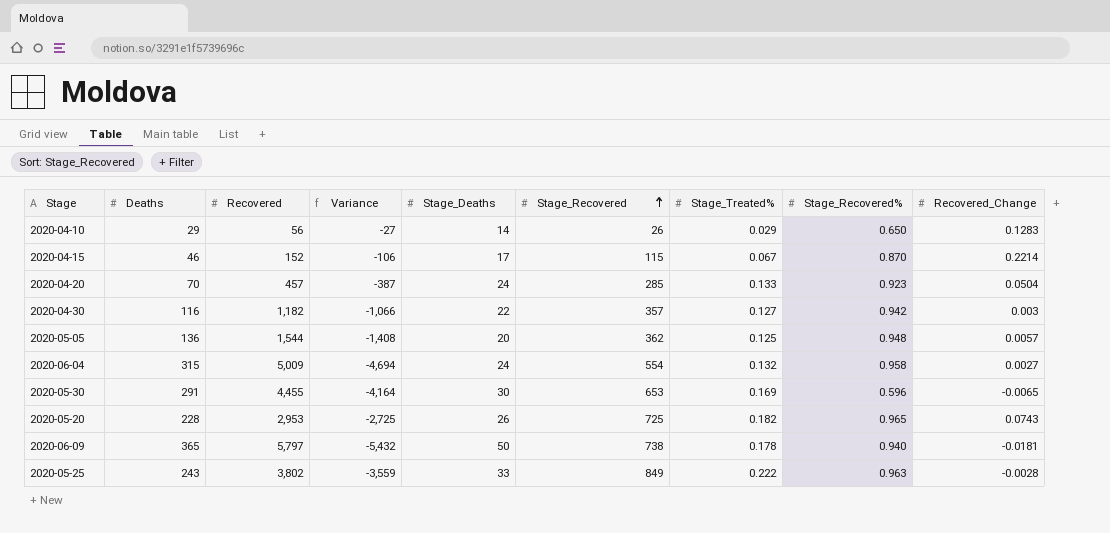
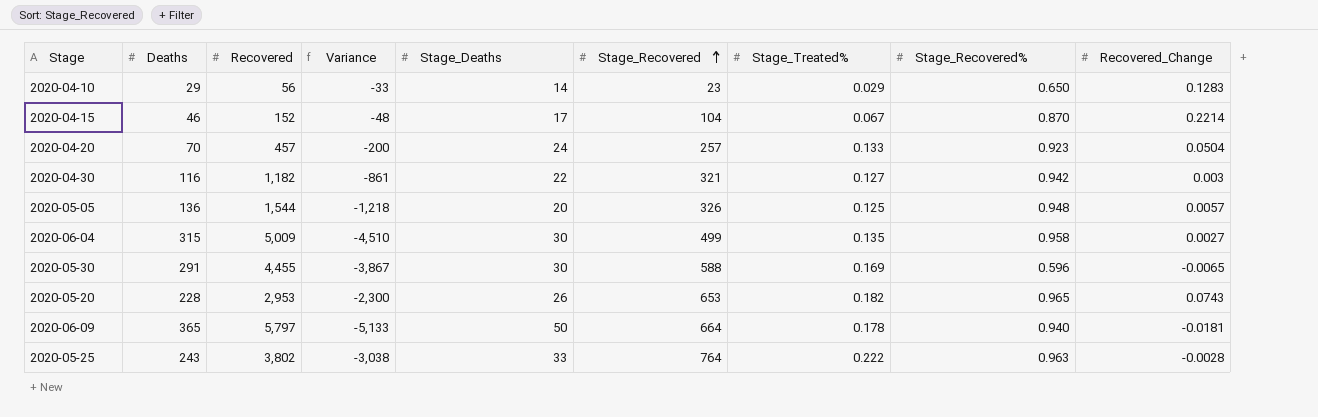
column Variance | formula: [Deaths] - [Recovered] -> [Stage_Recovered] - [Recovered]
2020-04-10 | Stage_Recovered: 26 -> 23
2020-04-15 | Stage_Recovered: 115 -> 104
2020-04-20 | Stage_Recovered: 285 -> 257
2020-04-30 | Stage_Recovered: 357 -> 321
2020-05-05 | Stage_Recovered: 362 -> 326
2020-06-04 | Stage_Deaths: 24 -> 30
2020-06-04 | Stage_Recovered: 554 -> 499
2020-06-04 | Stage_Treated%: 0.132 -> 0.135
2020-05-30 | Stage_Recovered: 653 -> 588
2020-05-20 | Stage_Recovered: 725 -> 653
2020-06-09 | Stage_Recovered: 738 -> 664
2020-05-25 | Stage_Recovered: 849 -> 764

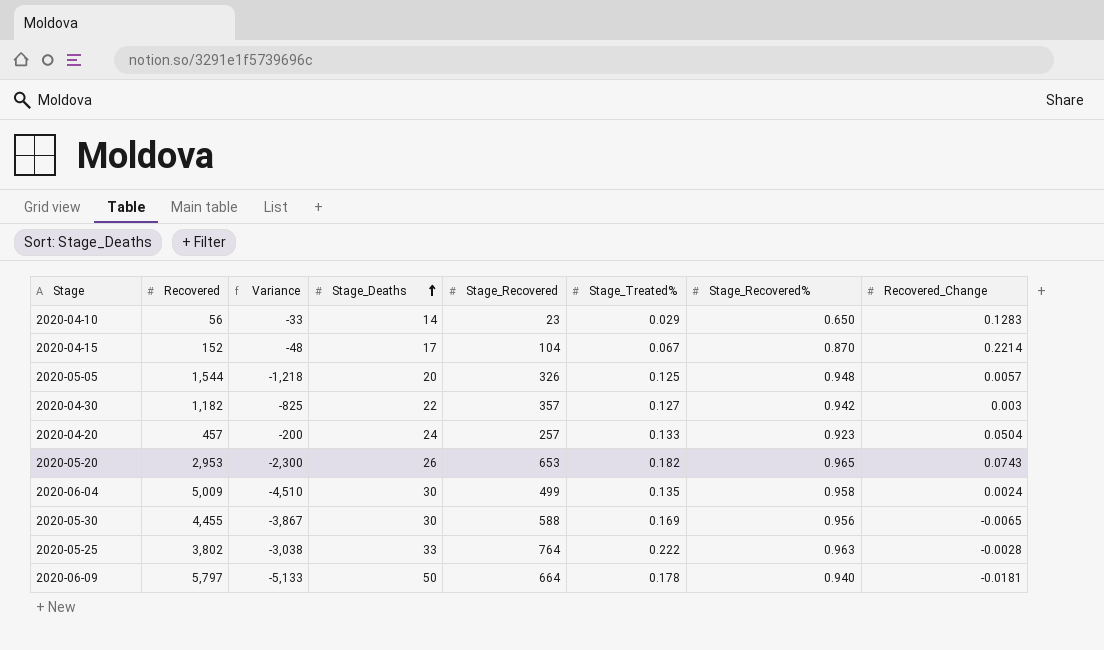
row order: Stage_Recovered ascending -> Stage_Deaths ascending
column Deaths | position: 2 -> none
2020-04-30 | Variance: -861 -> -825
2020-04-30 | Stage_Recovered: 321 -> 357
2020-06-04 | Recovered_Change: 0.0027 -> 0.0024
2020-05-30 | Stage_Recovered%: 0.596 -> 0.956

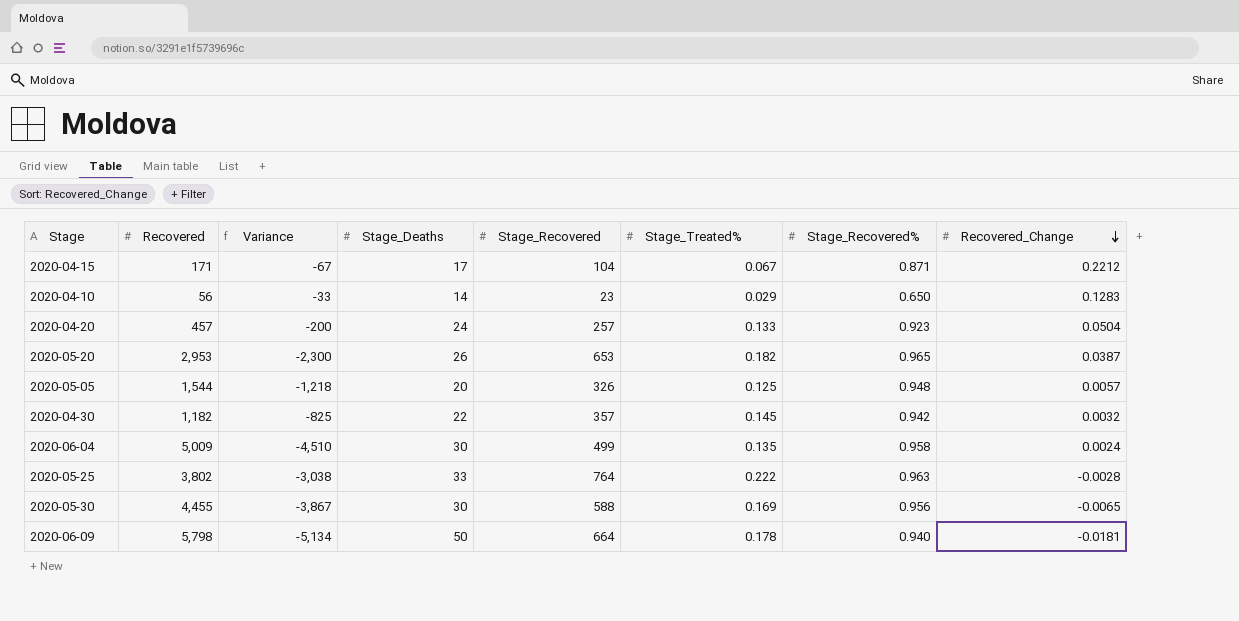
row order: Stage_Deaths ascending -> Recovered_Change descending
2020-04-15 | Recovered: 152 -> 171
2020-04-15 | Variance: -48 -> -67
2020-04-15 | Stage_Recovered%: 0.870 -> 0.871
2020-04-15 | Recovered_Change: 0.2214 -> 0.2212
2020-05-20 | Recovered_Change: 0.0743 -> 0.0387
2020-04-30 | Stage_Treated%: 0.127 -> 0.145
2020-04-30 | Recovered_Change: 0.003 -> 0.0032
2020-06-09 | Recovered: 5,797 -> 5,798
2020-06-09 | Variance: -5,133 -> -5,134

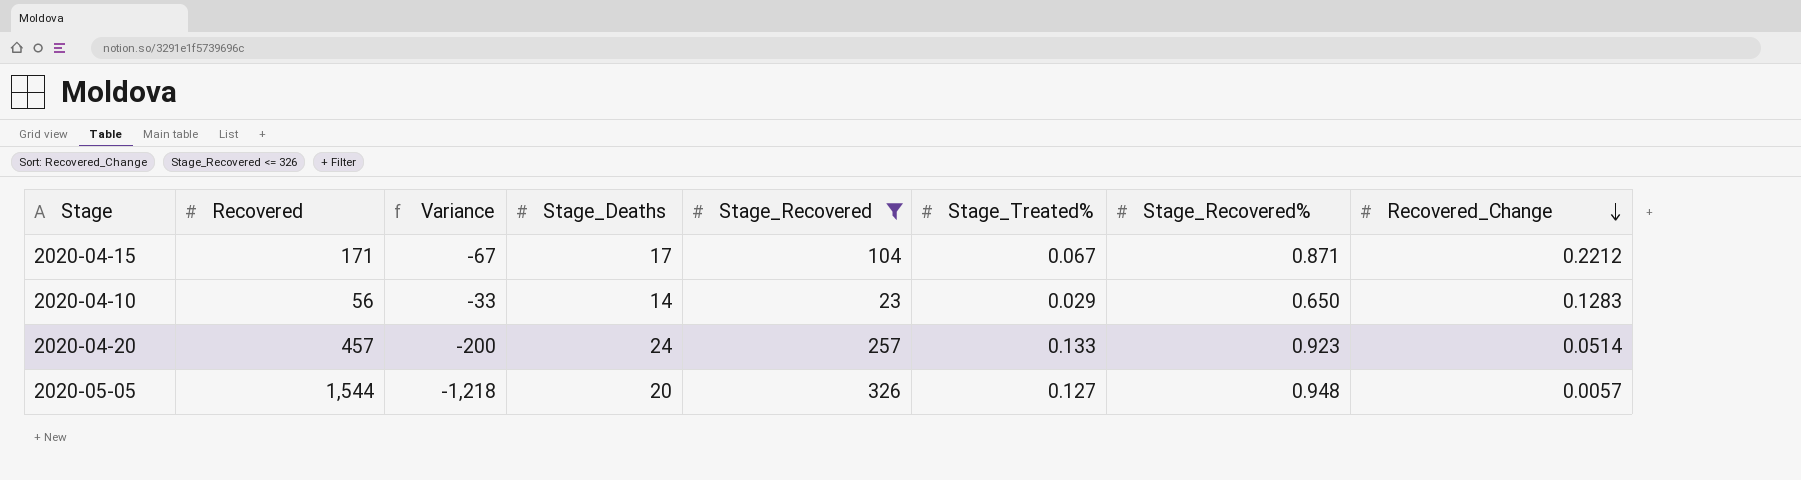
filter: none -> Stage_Recovered <= 326
2020-04-20 | Recovered_Change: 0.0504 -> 0.0514
2020-05-05 | Stage_Treated%: 0.125 -> 0.127

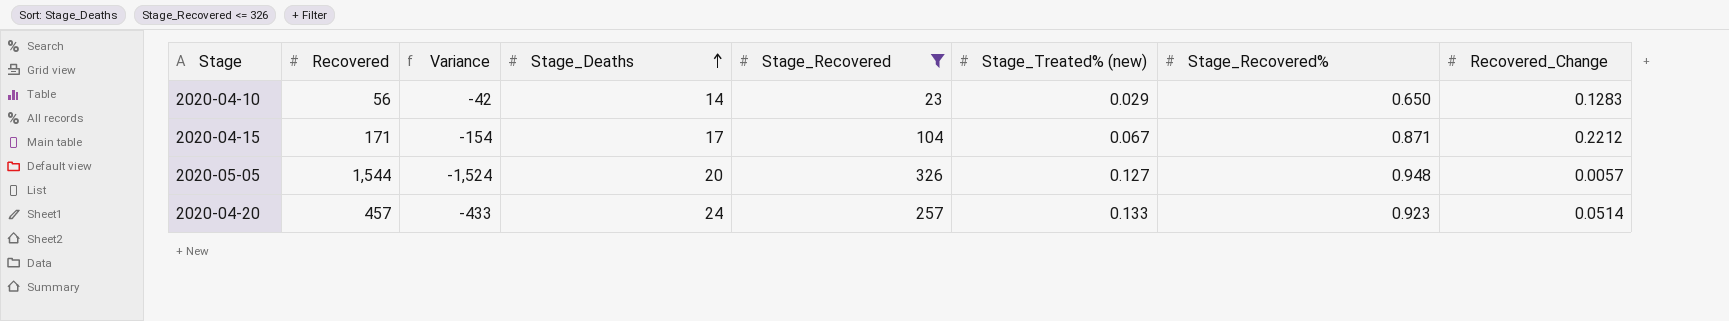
row order: Recovered_Change descending -> Stage_Deaths ascending
column Variance | formula: [Stage_Recovered] - [Recovered] -> [Stage_Deaths] - [Recovered]
column name: Stage_Treated% -> Stage_Treated% (new)

